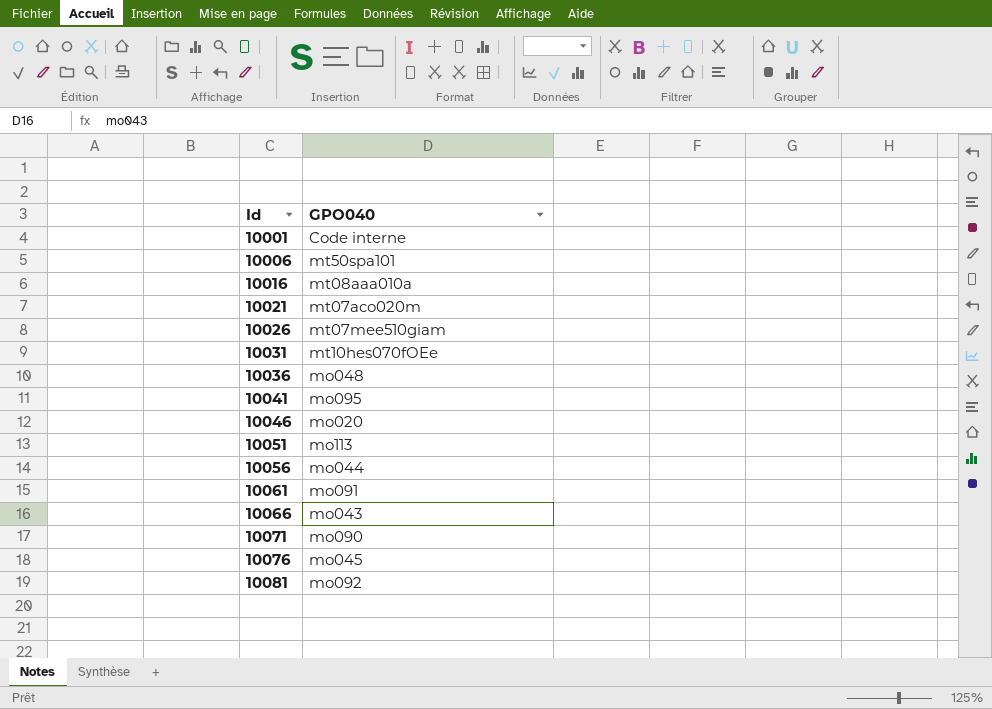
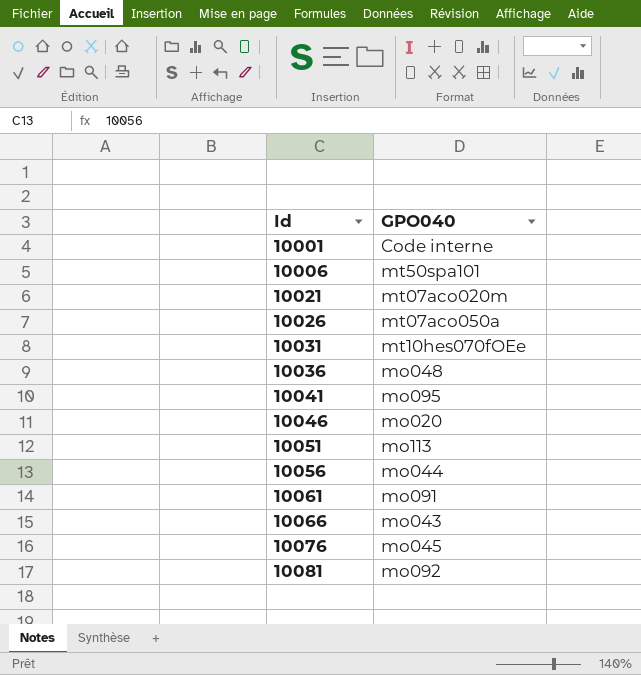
row 10016: mt08aaa010a -> none
row 10071: mo090 -> none
10026 | GPO040: mt07mee510giam -> mt07aco050a

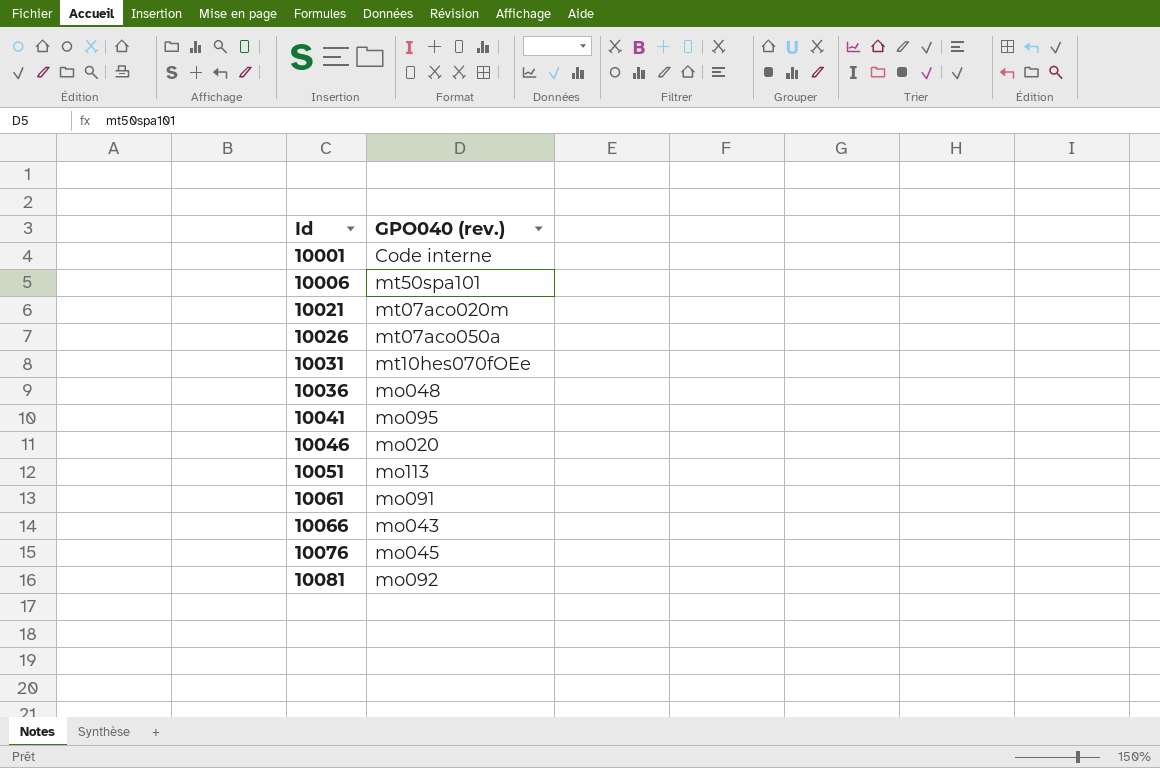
column name: GPO040 -> GPO040 (rev.)
row 10056: mo044 -> none

